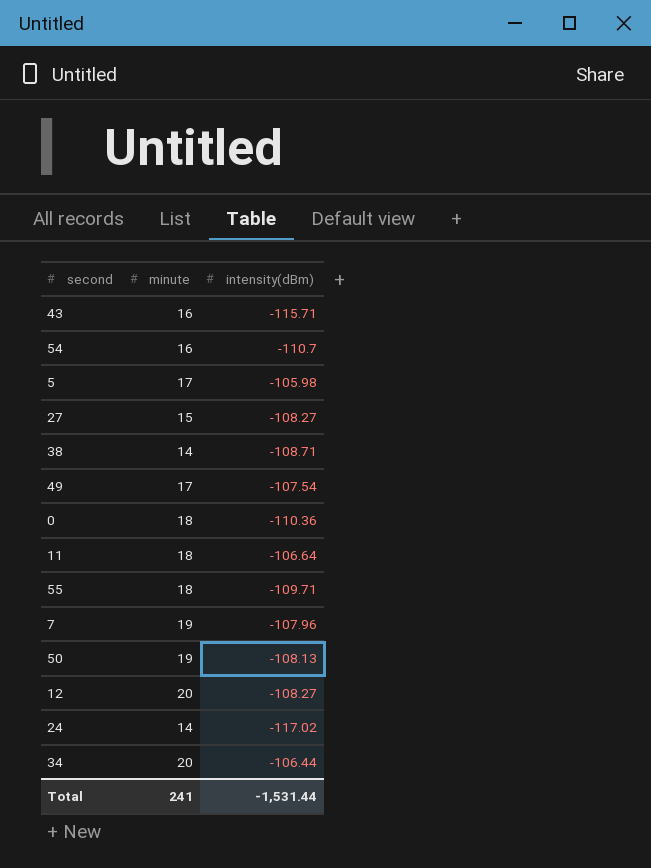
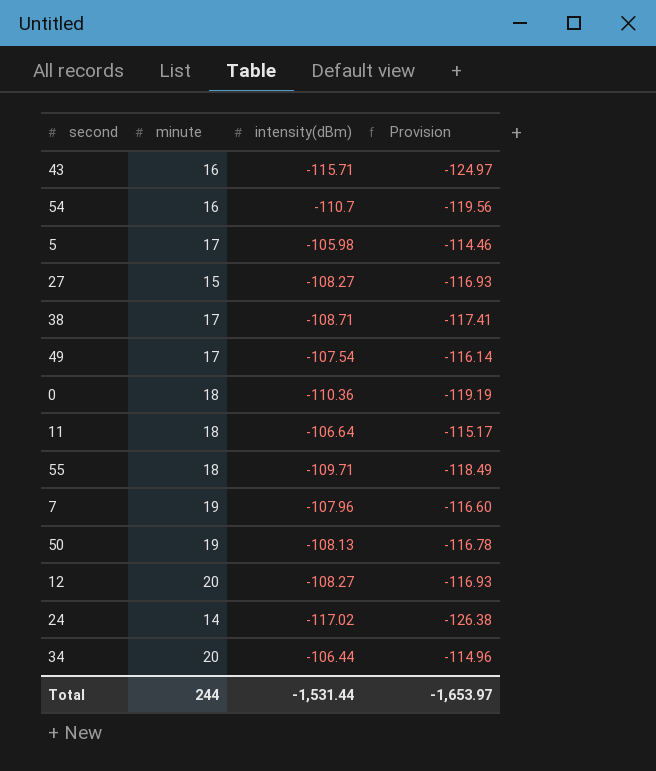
column Provision | formula: none -> [intensity(dBm)] * 1.08
38 | minute: 14 -> 17
Total | minute: 241 -> 244

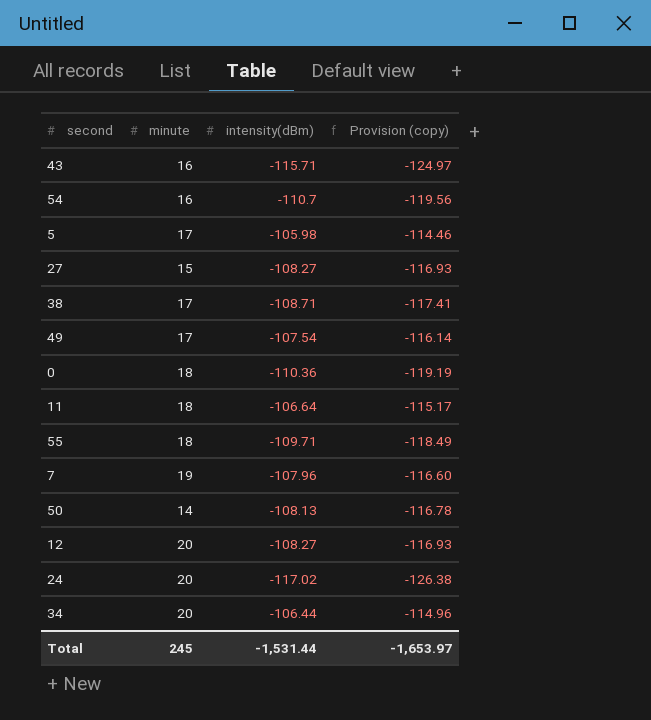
column name: Provision -> Provision (copy)
50 | minute: 19 -> 14
24 | minute: 14 -> 20
Total | minute: 244 -> 245

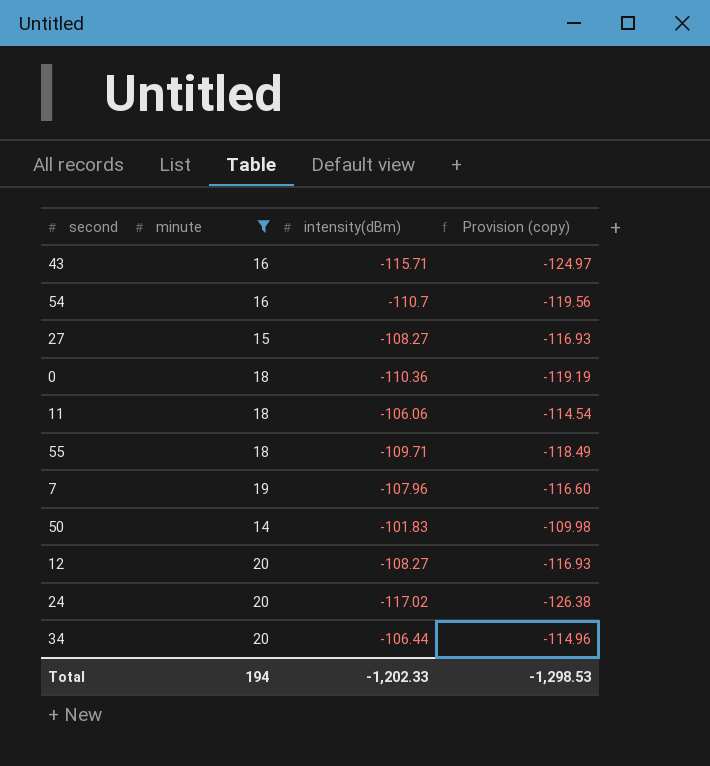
filter: none -> minute != 17
11 | intensity(dBm): -106.64 -> -106.06
11 | Provision (copy): -115.17 -> -114.54
50 | intensity(dBm): -108.13 -> -101.83
50 | Provision (copy): -116.78 -> -109.98
Total | minute: 245 -> 194
Total | intensity(dBm): -1,531.44 -> -1,202.33
Total | Provision (copy): -1,653.97 -> -1,298.53

